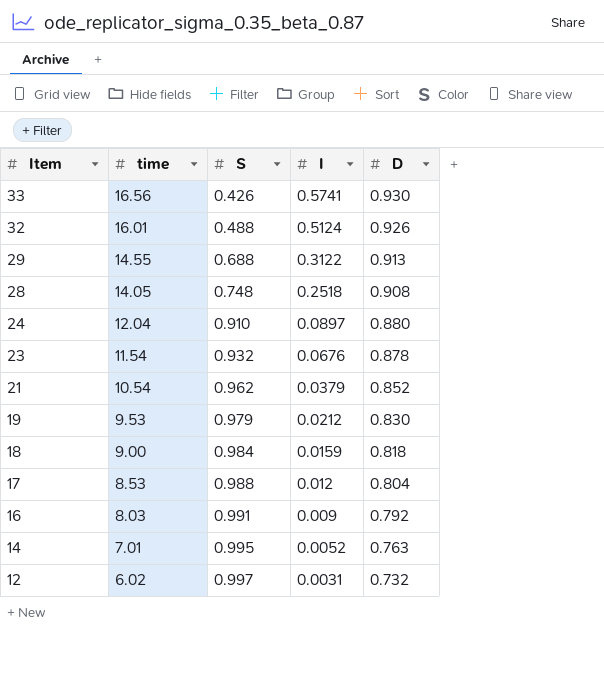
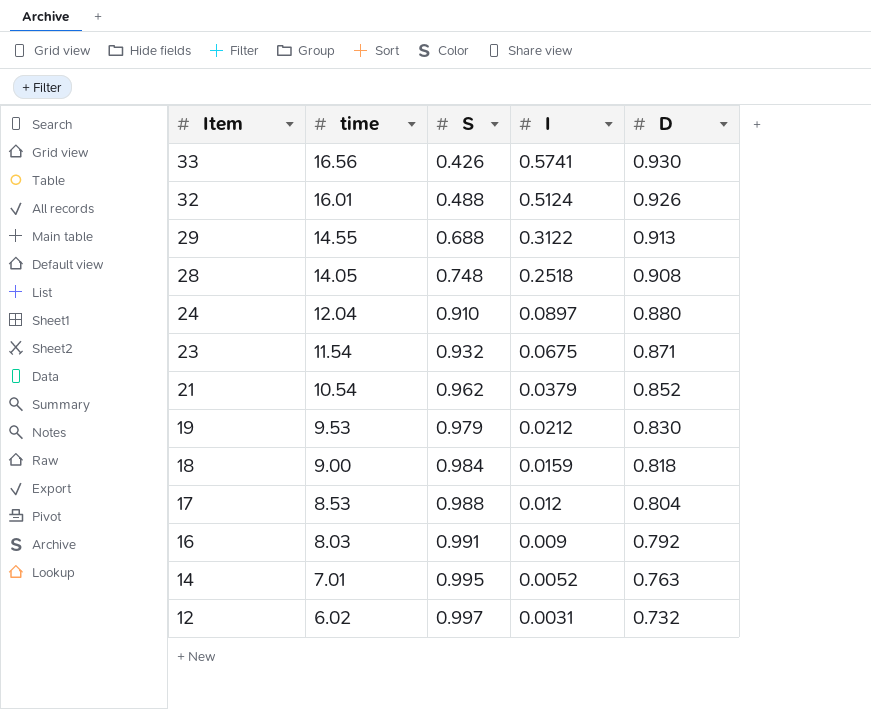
23 | I: 0.0676 -> 0.0675
23 | D: 0.878 -> 0.871

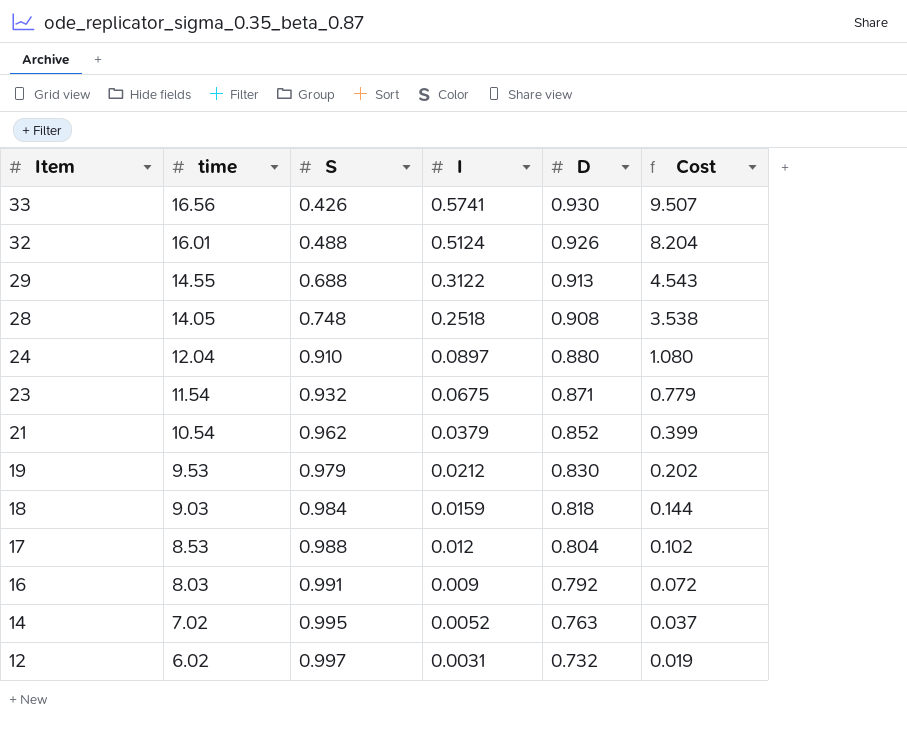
column Cost | formula: none -> [time] * [I]
18 | time: 9.00 -> 9.03
14 | time: 7.01 -> 7.02

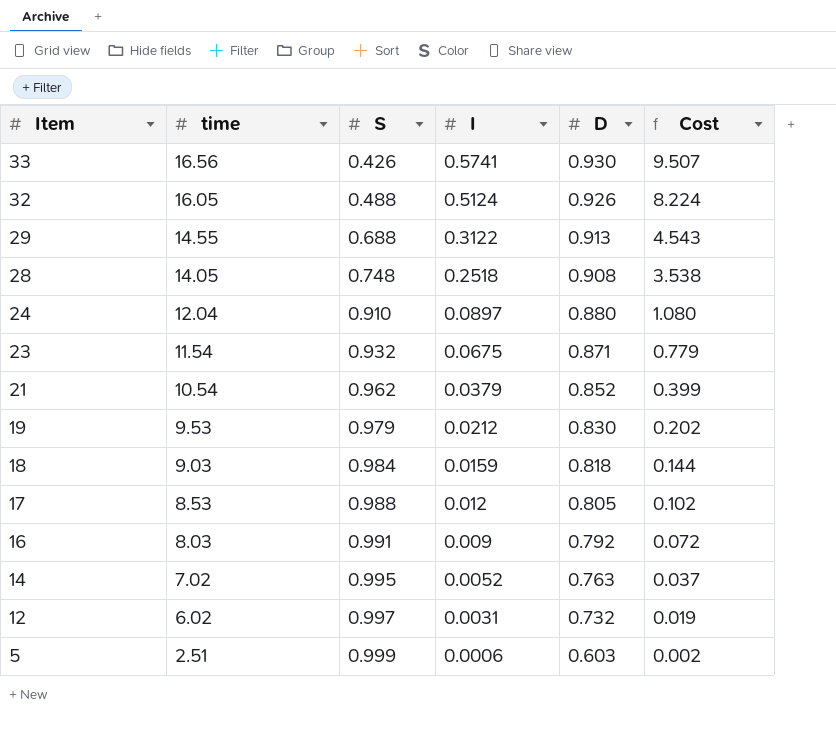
32 | time: 16.01 -> 16.05
32 | Cost: 8.204 -> 8.224
17 | D: 0.804 -> 0.805
row 5: none -> 2.51 | 0.999 | 0.0006 | 0.603 | 0.002

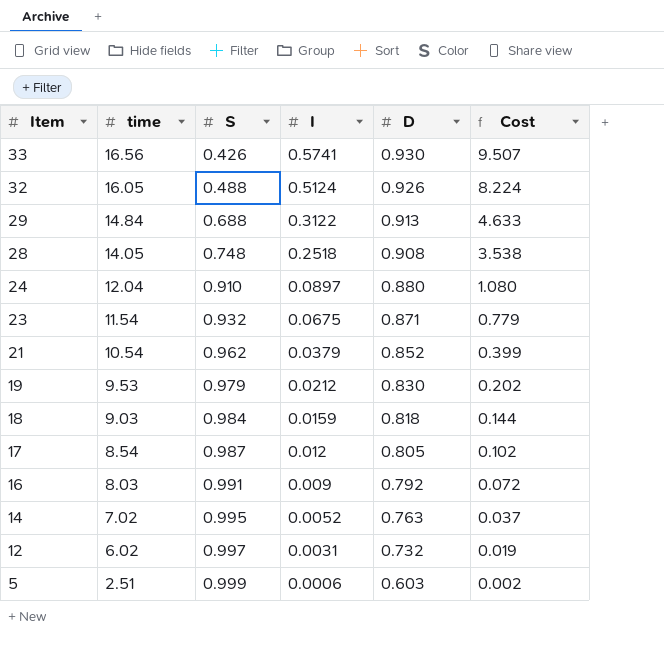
29 | time: 14.55 -> 14.84
29 | Cost: 4.543 -> 4.633
17 | time: 8.53 -> 8.54
17 | S: 0.988 -> 0.987

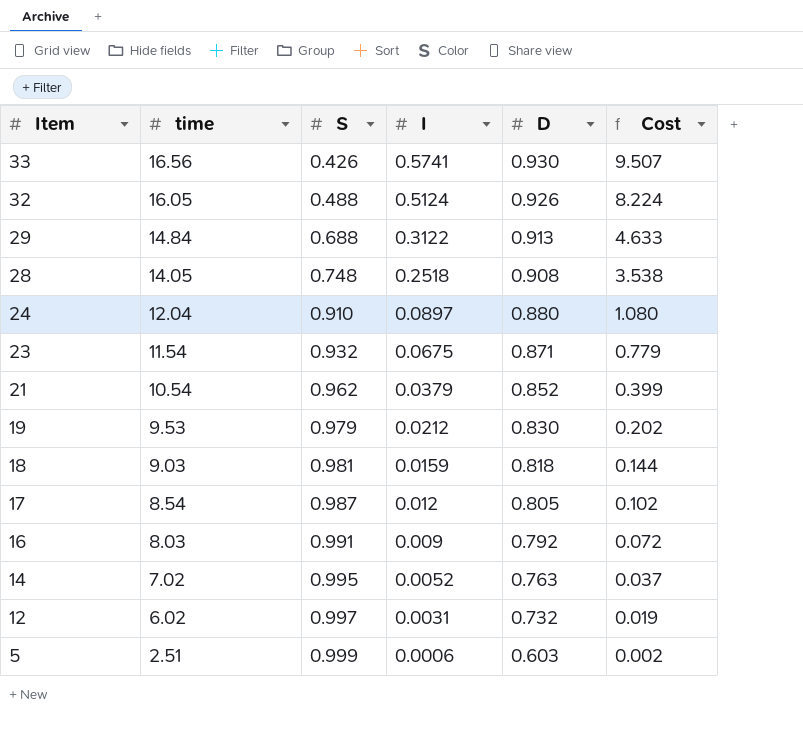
18 | S: 0.984 -> 0.981

